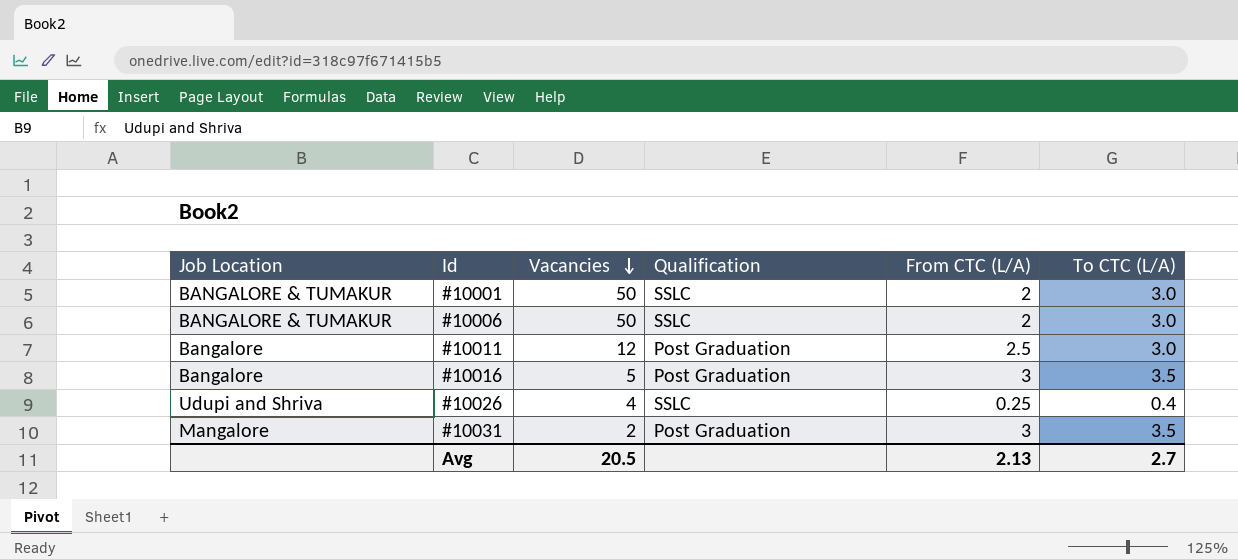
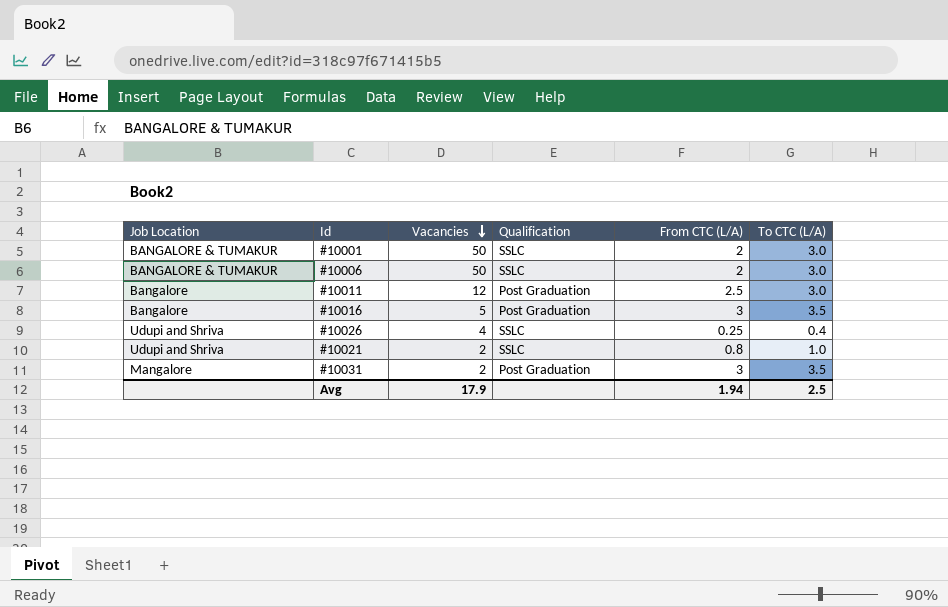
row #10021: none -> Udupi and Shriva | 2 | SSLC | 0.8 | 1.0
Avg | Vacancies: 20.5 -> 17.9
Avg | From CTC (L/A): 2.13 -> 1.94
Avg | To CTC (L/A): 2.7 -> 2.5

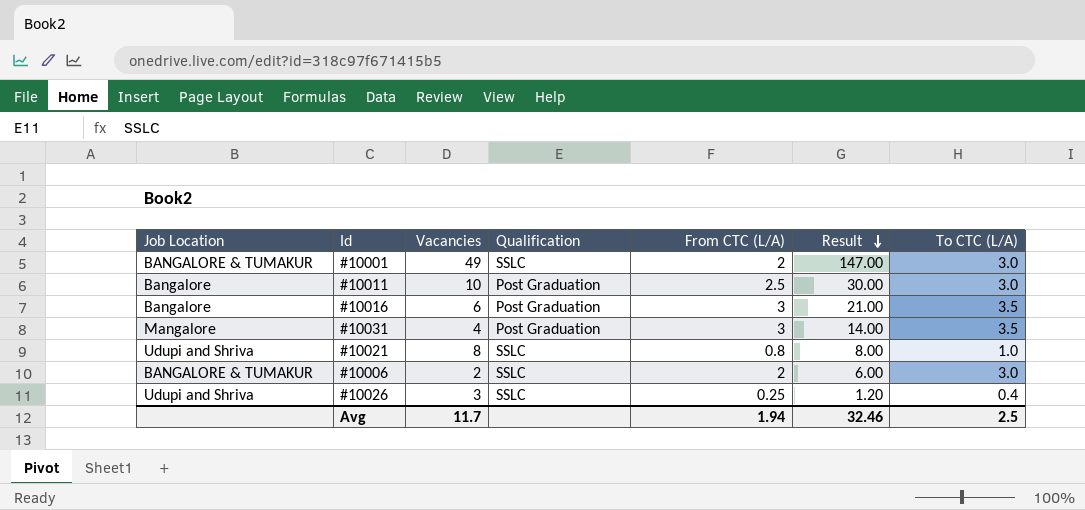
row order: Vacancies descending -> Result descending
column Result | formula: none -> [Vacancies] * [To CTC (L/A)]
#10001 | Vacancies: 50 -> 49
#10011 | Vacancies: 12 -> 10
#10016 | Vacancies: 5 -> 6
#10031 | Vacancies: 2 -> 4
#10021 | Vacancies: 2 -> 8
#10006 | Vacancies: 50 -> 2
#10026 | Vacancies: 4 -> 3
Avg | Vacancies: 17.9 -> 11.7

